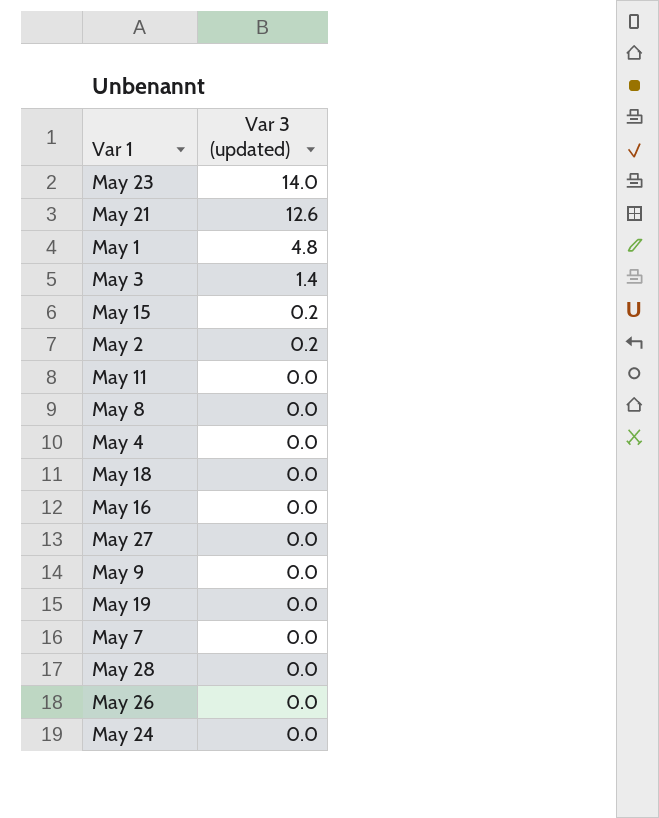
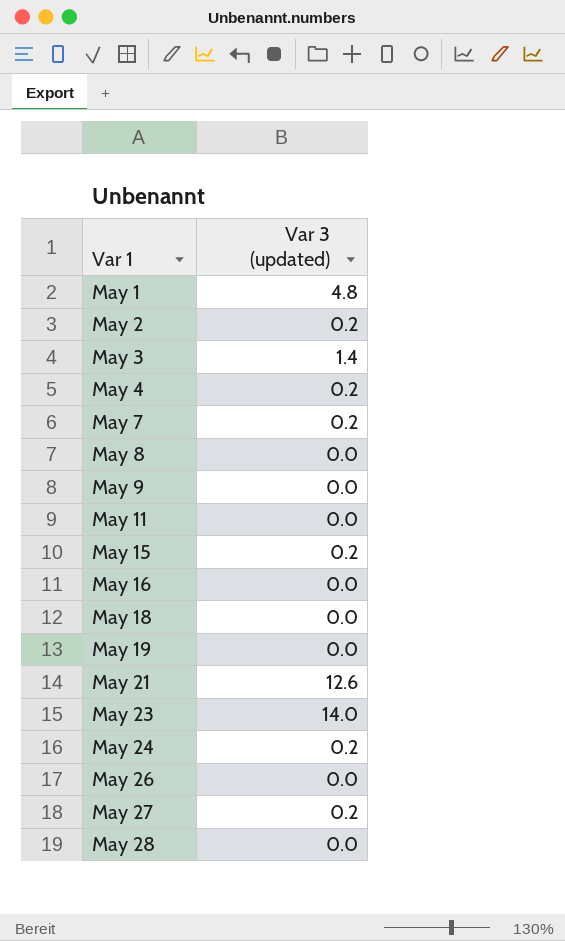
row order: Var 3 (updated) descending -> Var 1 ascending
May 4 | Var 3 (updated): 0.0 -> 0.2
May 7 | Var 3 (updated): 0.0 -> 0.2
May 24 | Var 3 (updated): 0.0 -> 0.2
May 27 | Var 3 (updated): 0.0 -> 0.2

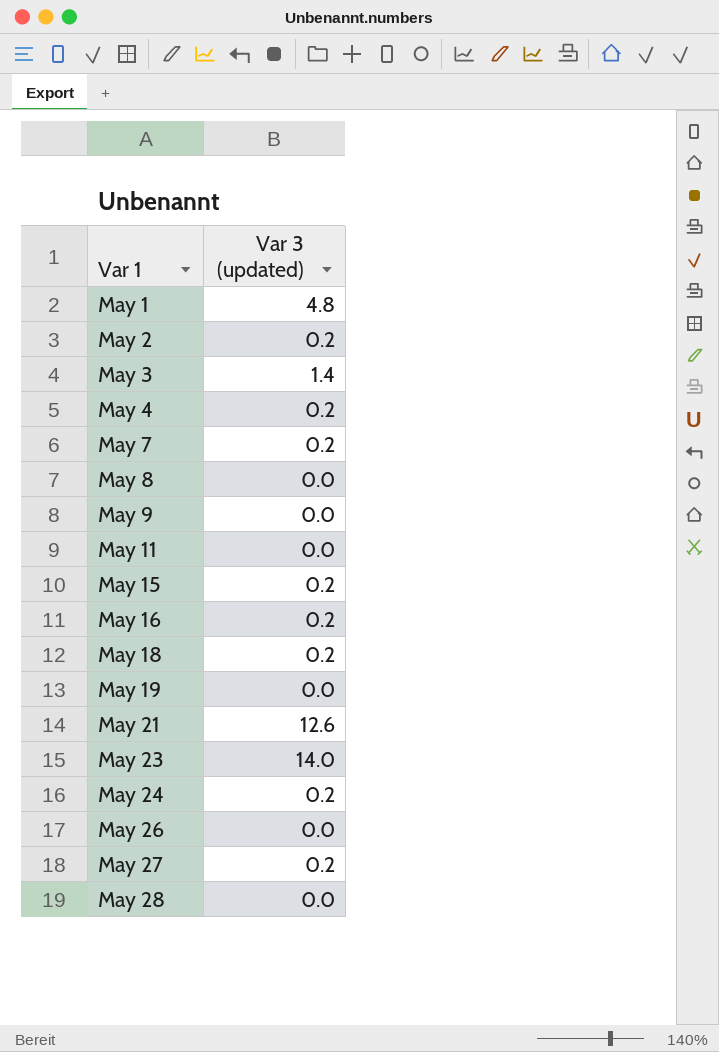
May 16 | Var 3 (updated): 0.0 -> 0.2
May 18 | Var 3 (updated): 0.0 -> 0.2

